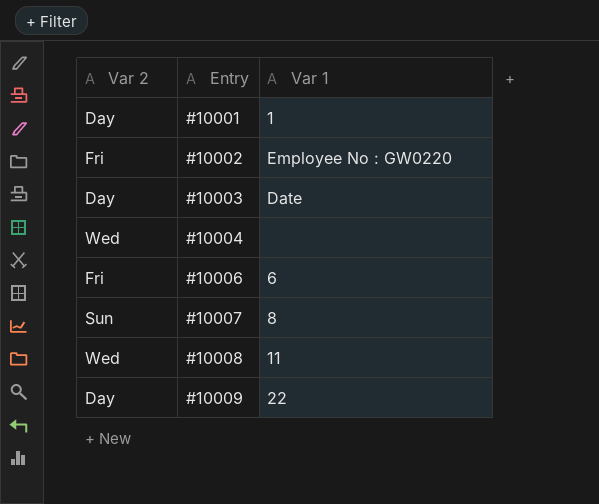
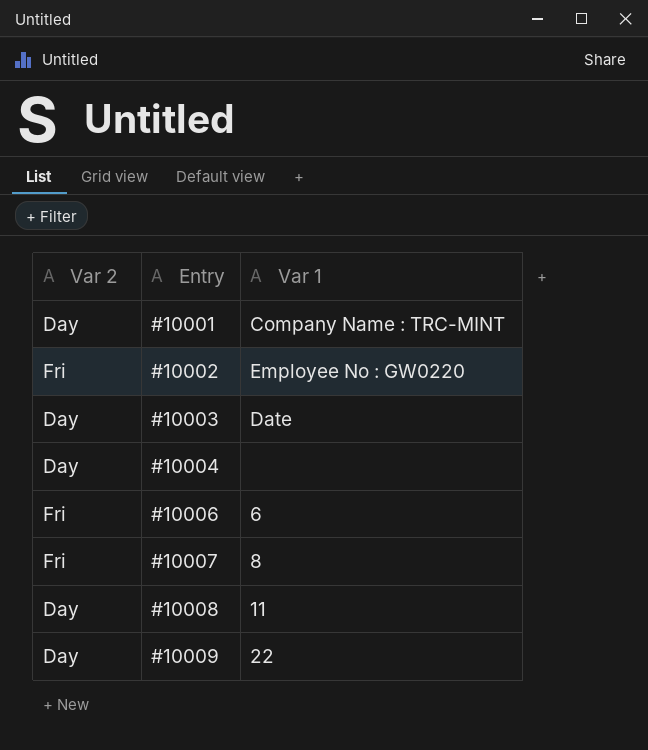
#10001 | Var 1: 1 -> Company Name : TRC-MINT
#10004 | Var 2: Wed -> Day
#10007 | Var 2: Sun -> Fri
#10008 | Var 2: Wed -> Day

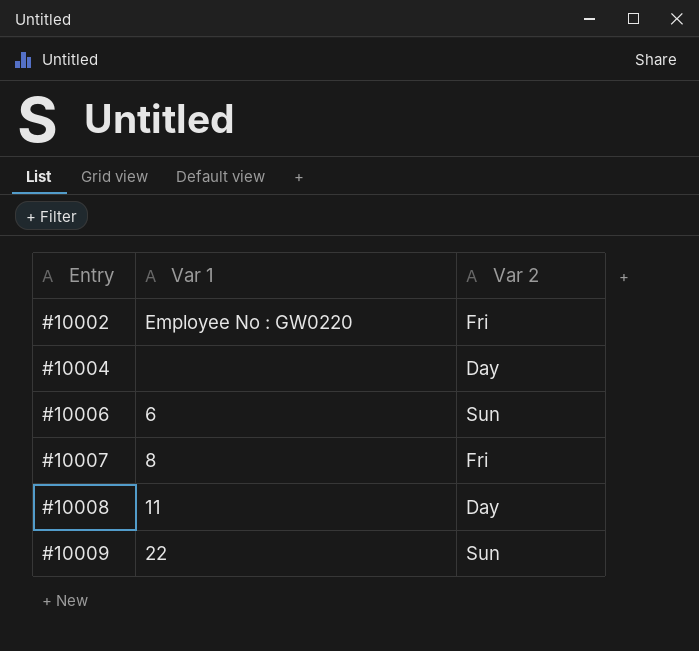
column Var 2 | position: 1 -> 3
row #10001: Day | Company Name : TRC-MINT -> none
row #10003: Day | Date -> none
#10006 | Var 2: Fri -> Sun
#10009 | Var 2: Day -> Sun

